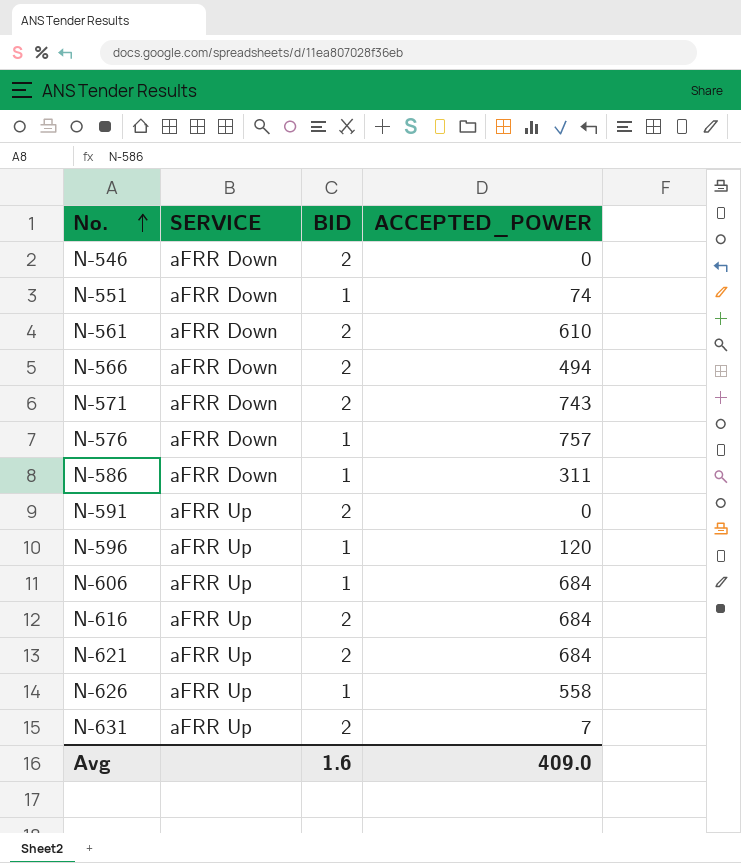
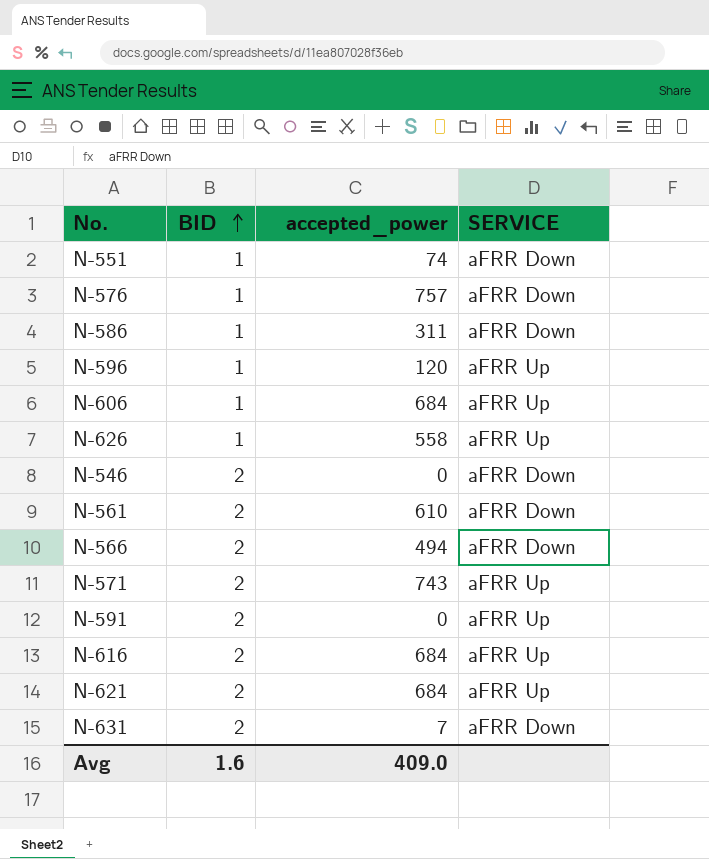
row order: No. ascending -> BID ascending
column name: ACCEPTED_POWER -> accepted_power
column SERVICE | position: 2 -> 4
N-571 | SERVICE: aFRR Down -> aFRR Up
N-631 | SERVICE: aFRR Up -> aFRR Down

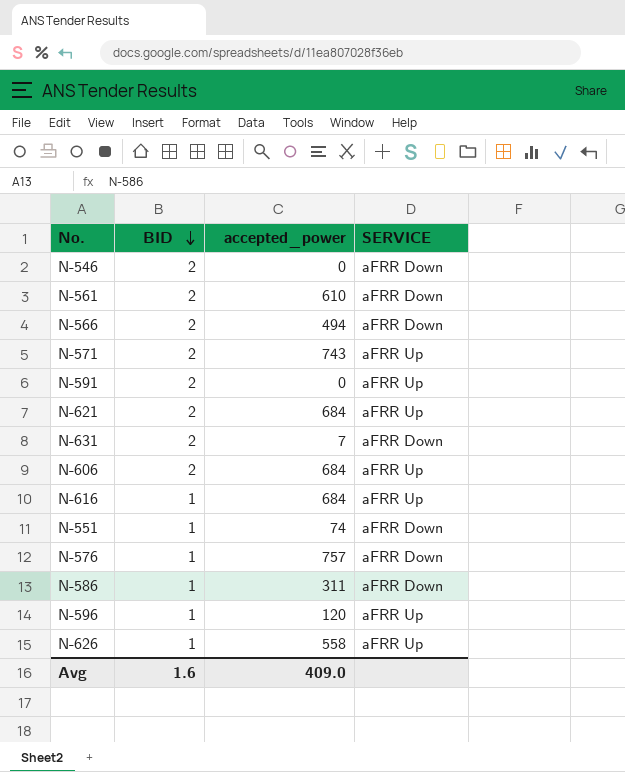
row order: BID ascending -> BID descending
N-606 | BID: 1 -> 2
N-616 | BID: 2 -> 1

